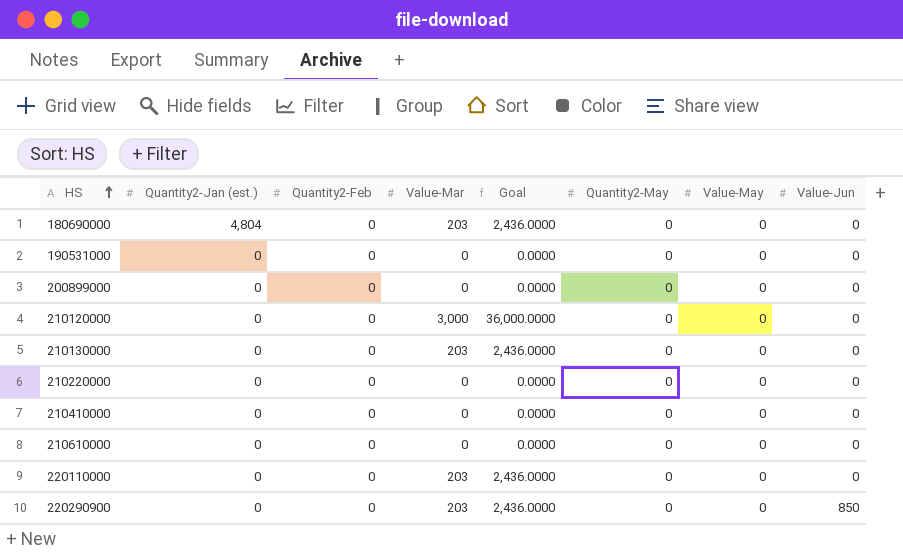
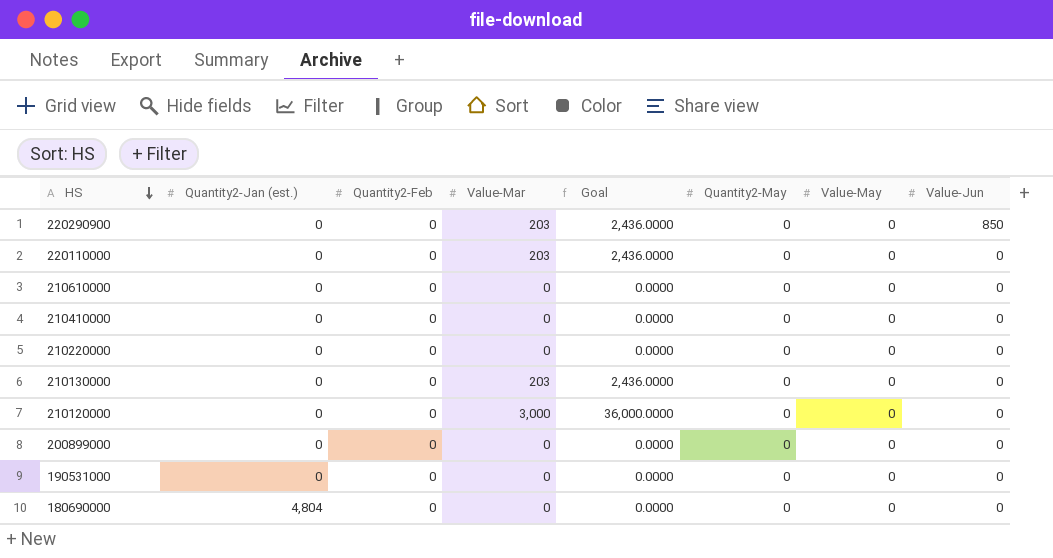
row order: HS ascending -> HS descending
180690000 | Value-Mar: 203 -> 0
180690000 | Goal: 2,436.0000 -> 0.0000

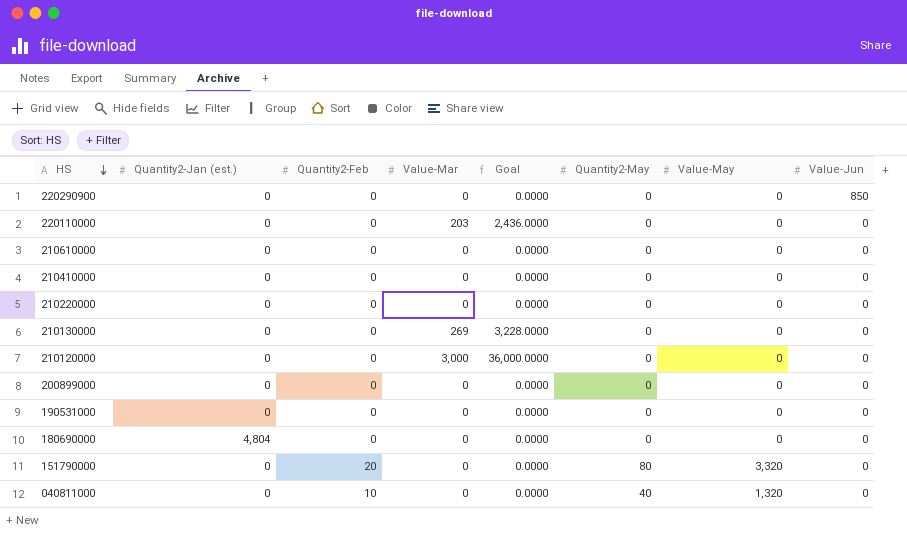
220290900 | Value-Mar: 203 -> 0
220290900 | Goal: 2,436.0000 -> 0.0000
210130000 | Value-Mar: 203 -> 269
210130000 | Goal: 2,436.0000 -> 3,228.0000
row 151790000: none -> 0 | 20 | 0 | 0.0000 | 80 | 3,320 | 0
row 040811000: none -> 0 | 10 | 0 | 0.0000 | 40 | 1,320 | 0

